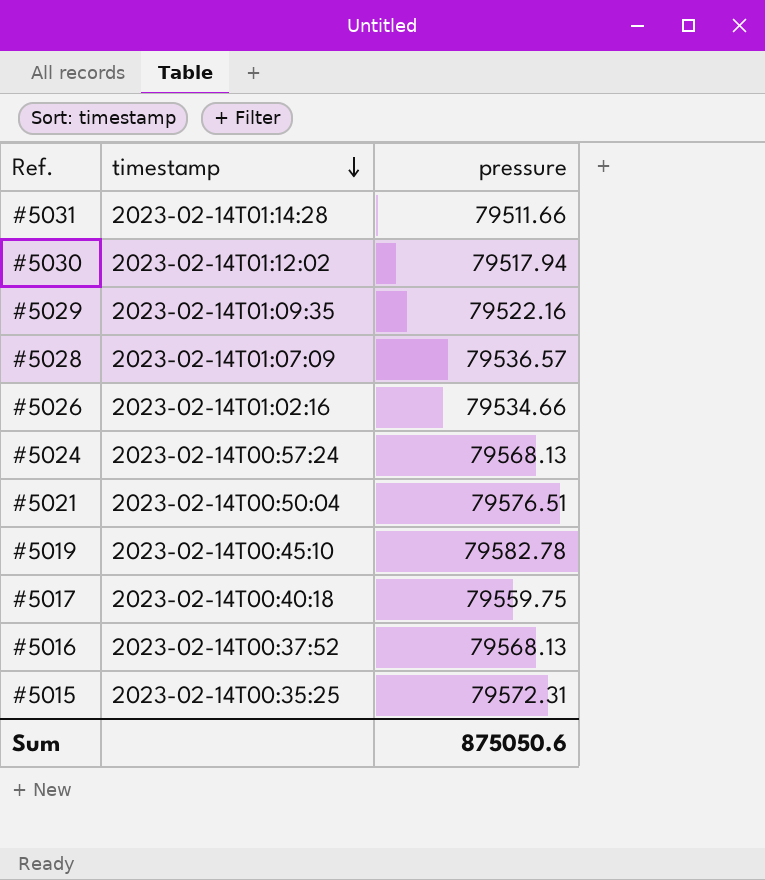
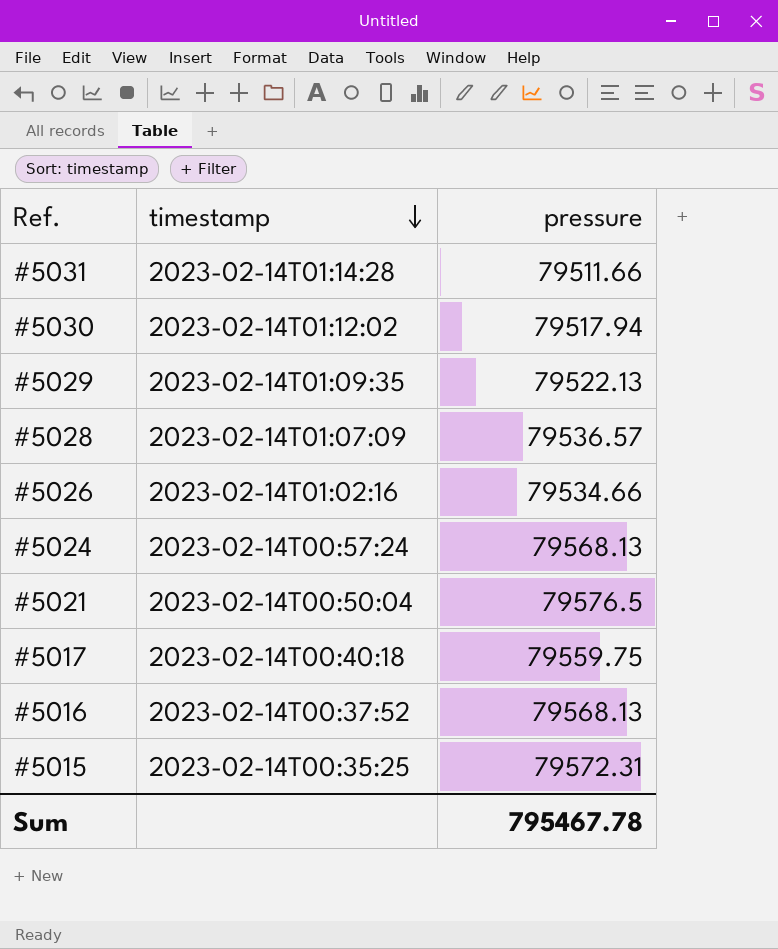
row #5019: 2023-02-14T00:45:10 | 79582.78 -> none
#5029 | pressure: 79522.16 -> 79522.13
#5021 | pressure: 79576.51 -> 79576.5
Sum | pressure: 875050.6 -> 795467.78

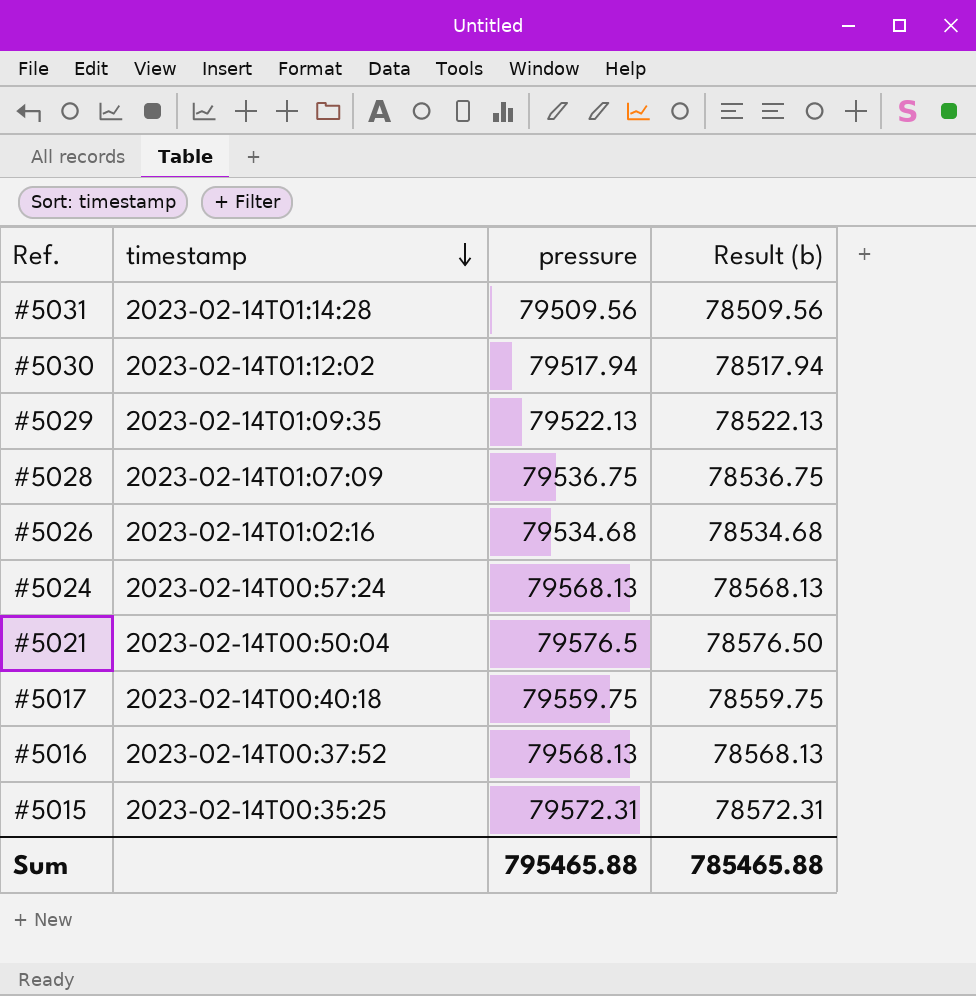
column Result (b) | formula: none -> [pressure] - 1000
#5031 | pressure: 79511.66 -> 79509.56
#5028 | pressure: 79536.57 -> 79536.75
#5026 | pressure: 79534.66 -> 79534.68
Sum | pressure: 795467.78 -> 795465.88

